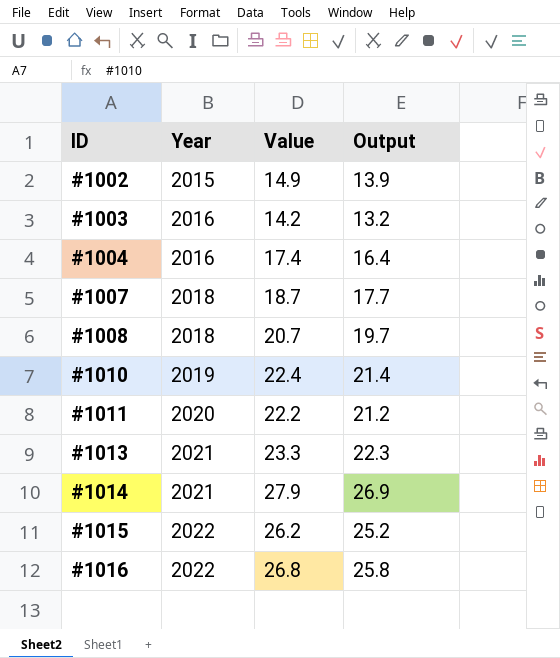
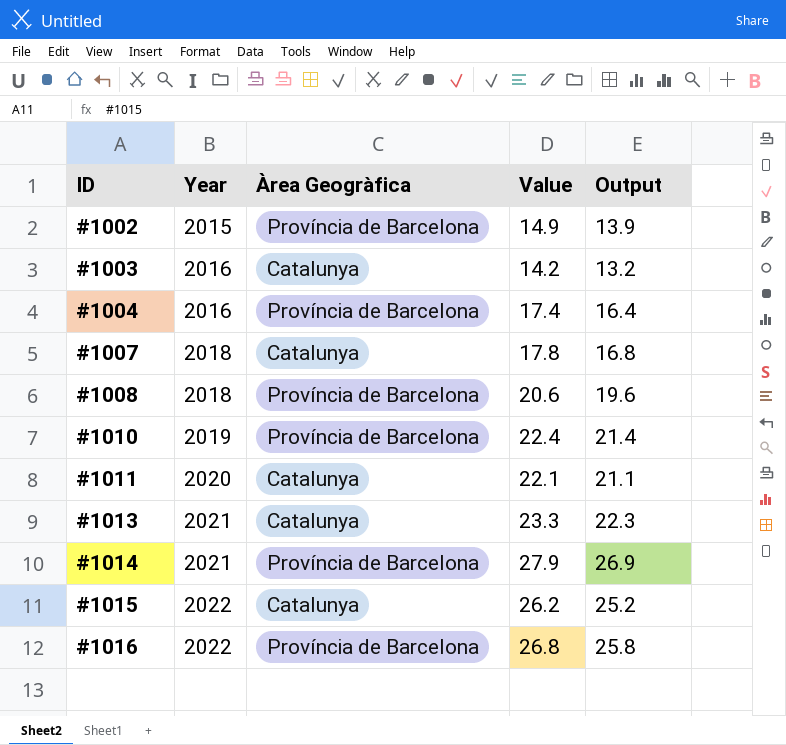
column Àrea Geogràfica | position: none -> 3
#1007 | Value: 18.7 -> 17.8
#1007 | Output: 17.7 -> 16.8
#1008 | Value: 20.7 -> 20.6
#1008 | Output: 19.7 -> 19.6
#1011 | Value: 22.2 -> 22.1
#1011 | Output: 21.2 -> 21.1

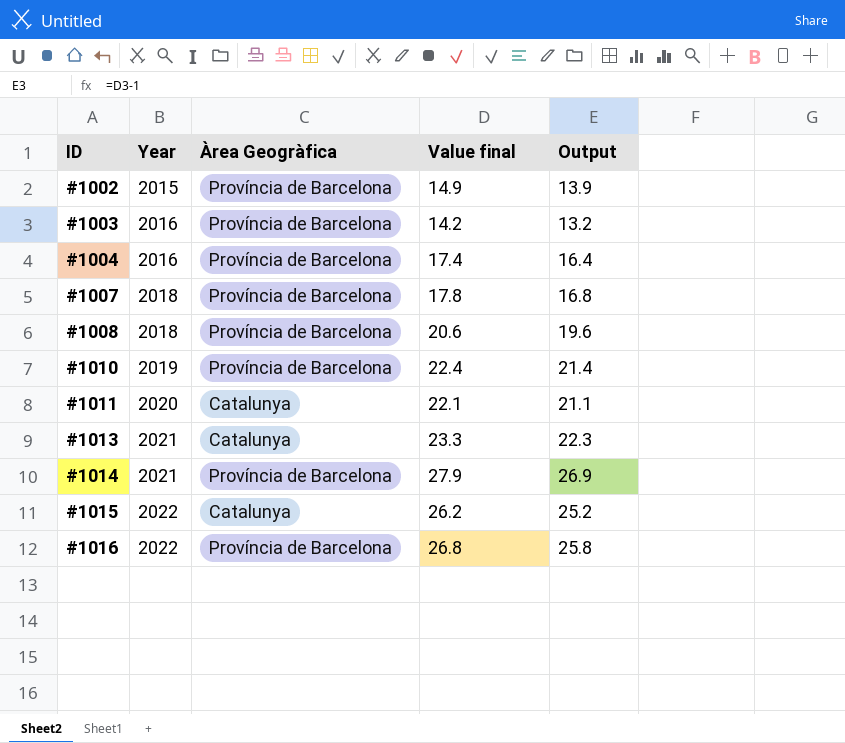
column name: Value -> Value final
#1003 | Àrea Geogràfica: Catalunya -> Província de Barcelona
#1007 | Àrea Geogràfica: Catalunya -> Província de Barcelona

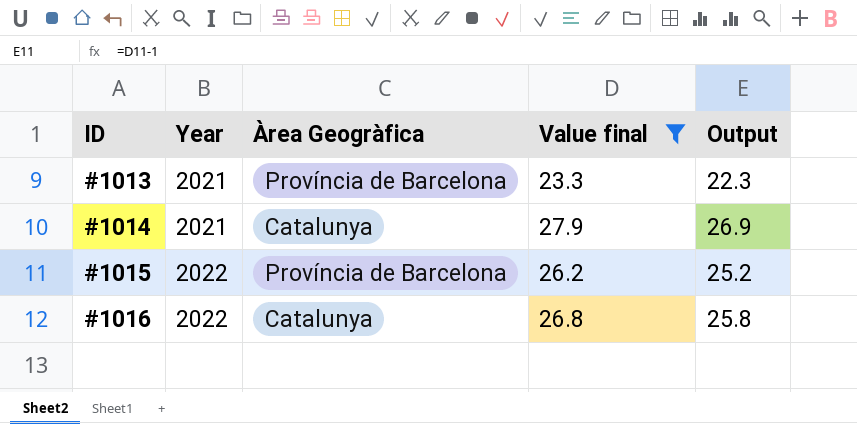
filter: none -> Value final >= 23.3
#1013 | Àrea Geogràfica: Catalunya -> Província de Barcelona
#1014 | Àrea Geogràfica: Província de Barcelona -> Catalunya
#1015 | Àrea Geogràfica: Catalunya -> Província de Barcelona
#1016 | Àrea Geogràfica: Província de Barcelona -> Catalunya

